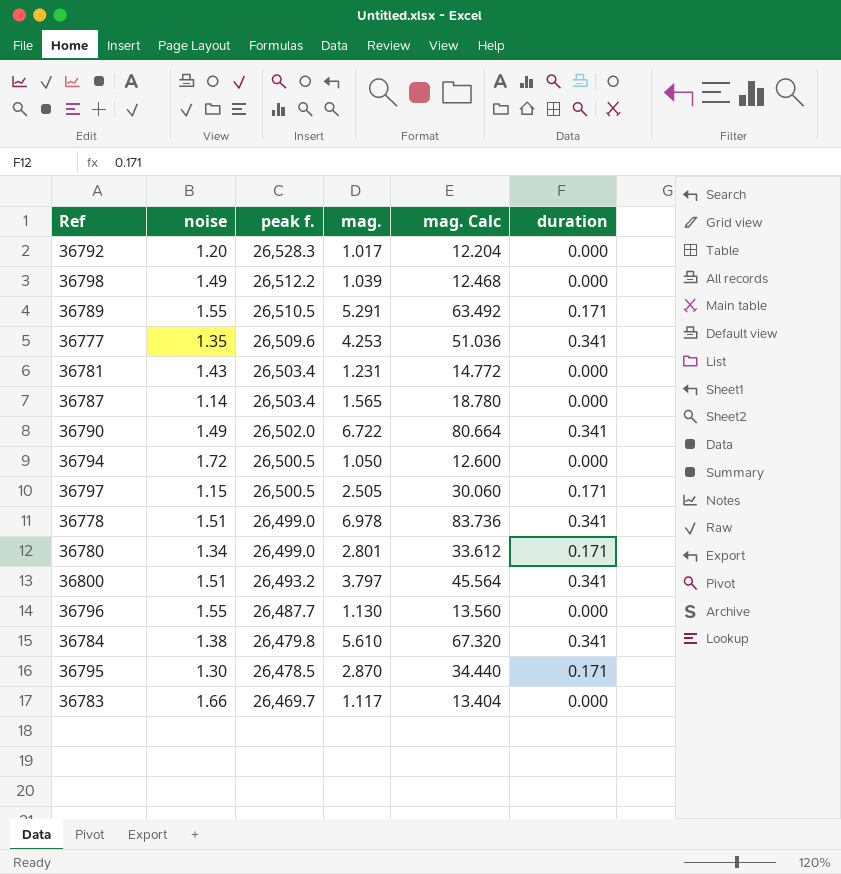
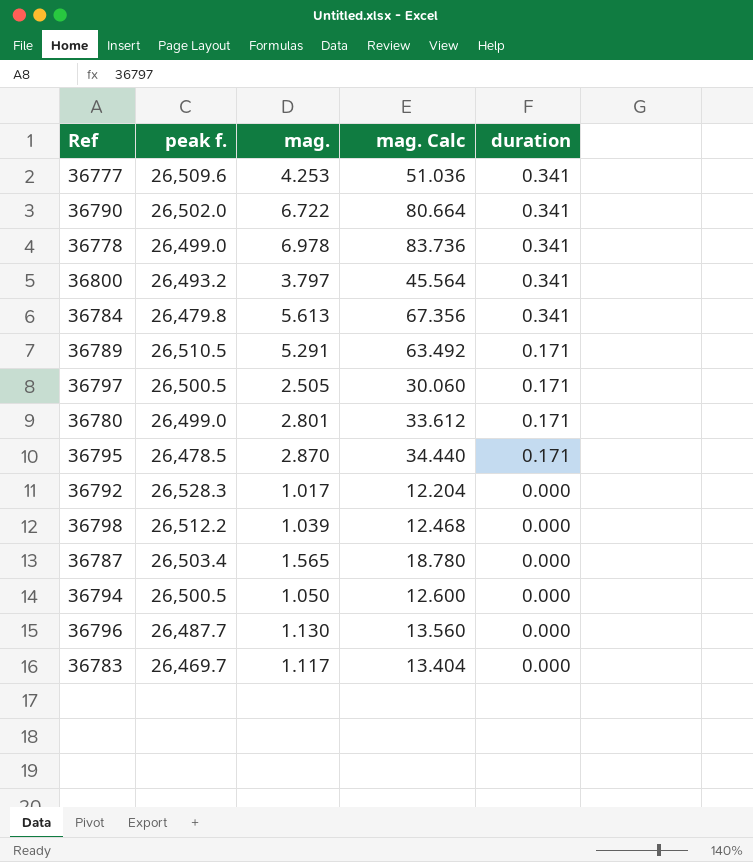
row order: peak f. descending -> duration descending
column noise | position: 2 -> none
row 36781: 1.43 | 26,503.4 | 1.231 | 14.772 | 0.000 -> none
36784 | mag.: 5.610 -> 5.613
36784 | mag. Calc: 67.320 -> 67.356

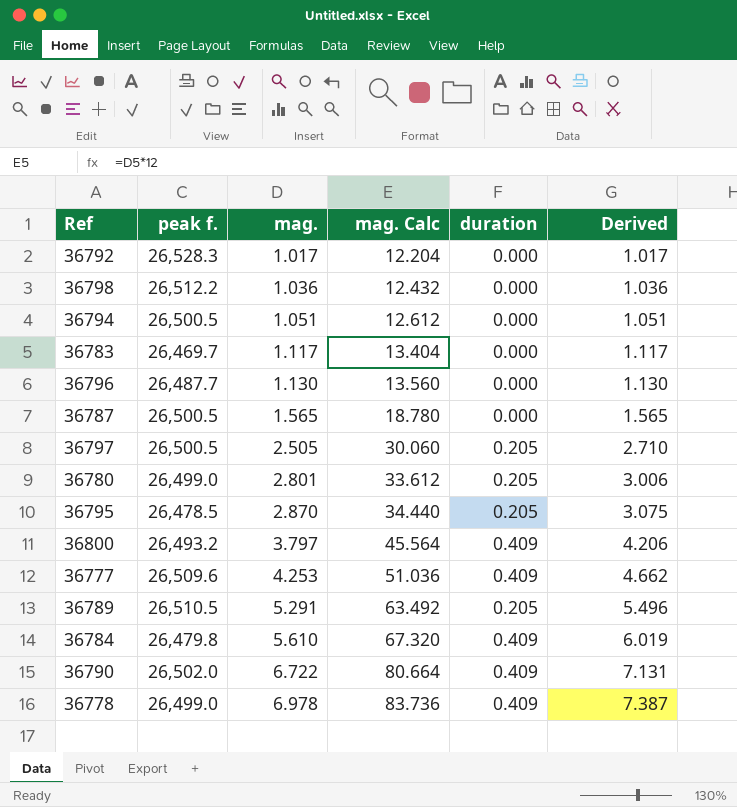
row order: duration descending -> mag. ascending
column Derived | formula: none -> [mag.] + [duration]
36798 | mag.: 1.039 -> 1.036
36798 | mag. Calc: 12.468 -> 12.432
36794 | mag.: 1.050 -> 1.051
36794 | mag. Calc: 12.600 -> 12.612
36787 | peak f.: 26,503.4 -> 26,500.5
36797 | duration: 0.171 -> 0.205
36780 | duration: 0.171 -> 0.205
36795 | duration: 0.171 -> 0.205
36800 | duration: 0.341 -> 0.409
36777 | duration: 0.341 -> 0.409
36789 | duration: 0.171 -> 0.205
36784 | mag.: 5.613 -> 5.610
36784 | mag. Calc: 67.356 -> 67.320
36784 | duration: 0.341 -> 0.409
36790 | duration: 0.341 -> 0.409
36778 | duration: 0.341 -> 0.409

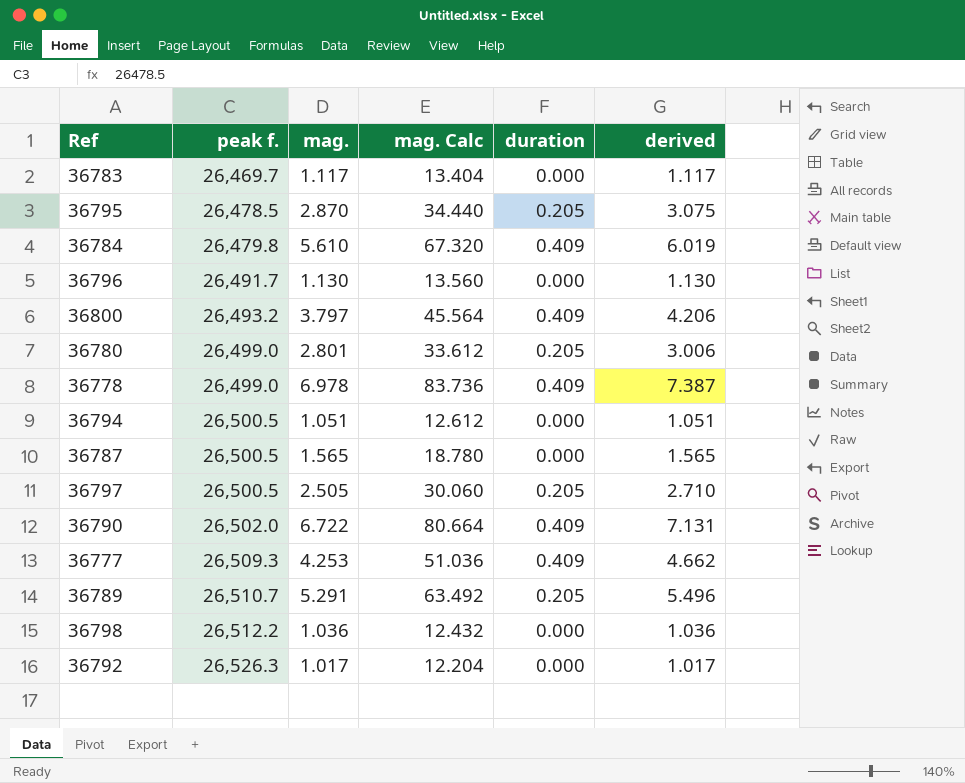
row order: mag. ascending -> peak f. ascending
column name: Derived -> derived
36796 | peak f.: 26,487.7 -> 26,491.7
36777 | peak f.: 26,509.6 -> 26,509.3
36789 | peak f.: 26,510.5 -> 26,510.7
36792 | peak f.: 26,528.3 -> 26,526.3

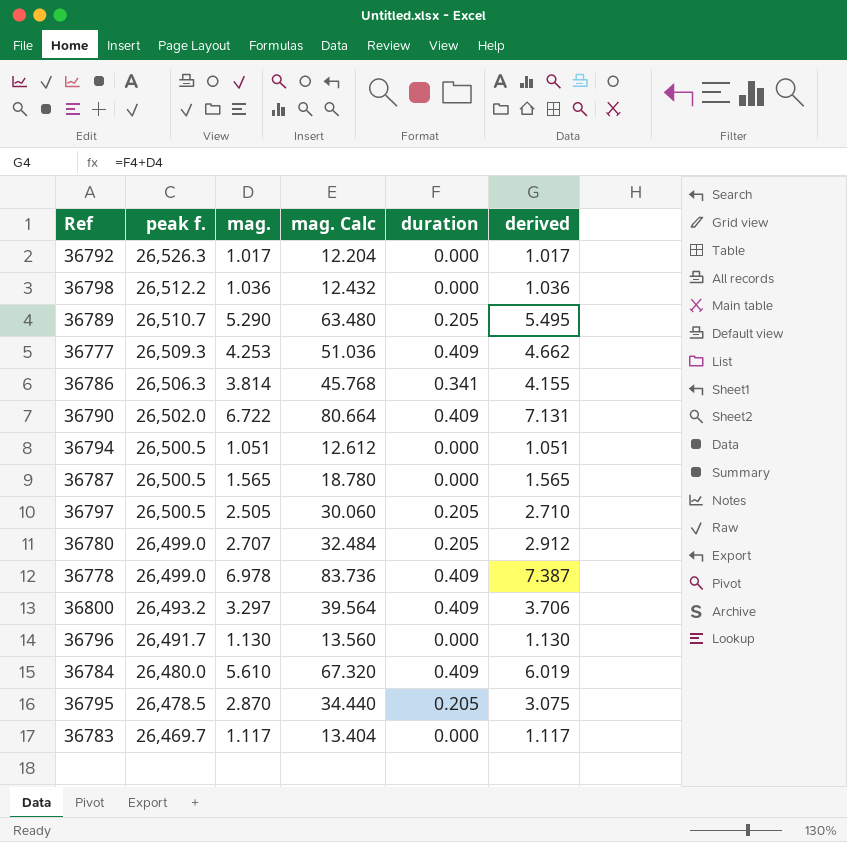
row order: peak f. ascending -> peak f. descending
36789 | mag.: 5.291 -> 5.290
36789 | mag. Calc: 63.492 -> 63.480
36789 | derived: 5.496 -> 5.495
row 36786: none -> 26,506.3 | 3.814 | 45.768 | 0.341 | 4.155
36780 | mag.: 2.801 -> 2.707
36780 | mag. Calc: 33.612 -> 32.484
36780 | derived: 3.006 -> 2.912
36800 | mag.: 3.797 -> 3.297
36800 | mag. Calc: 45.564 -> 39.564
36800 | derived: 4.206 -> 3.706
36784 | peak f.: 26,479.8 -> 26,480.0

